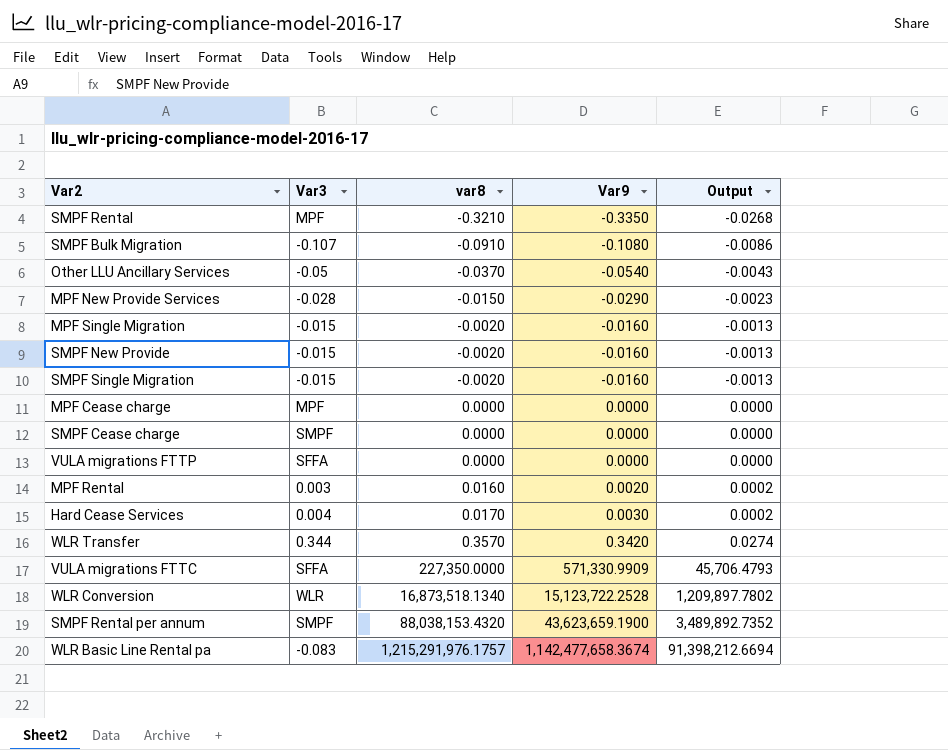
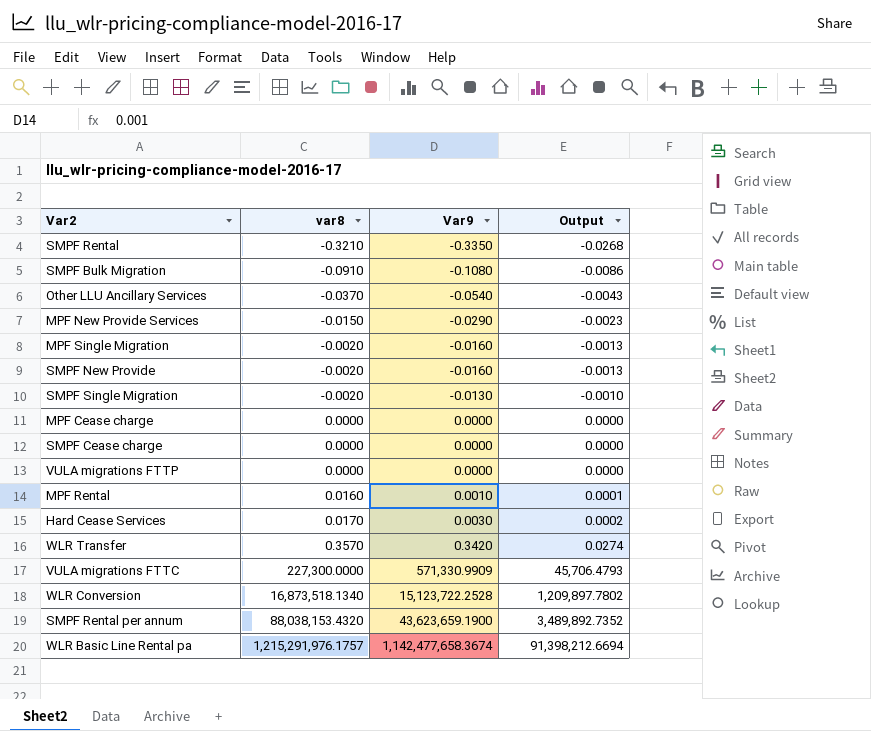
column Var3 | position: 2 -> none
SMPF Single Migration | Var9: -0.0160 -> -0.0130
SMPF Single Migration | Output: -0.0013 -> -0.0010
MPF Rental | Var9: 0.0020 -> 0.0010
MPF Rental | Output: 0.0002 -> 0.0001
VULA migrations FTTC | var8: 227,350.0000 -> 227,300.0000

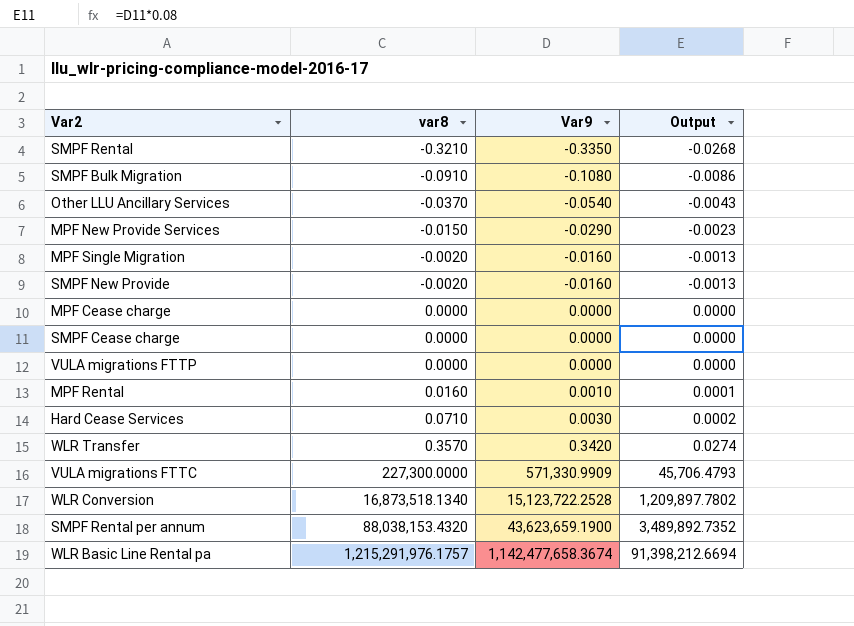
row SMPF Single Migration: -0.0020 | -0.0130 | -0.0010 -> none
Hard Cease Services | var8: 0.0170 -> 0.0710

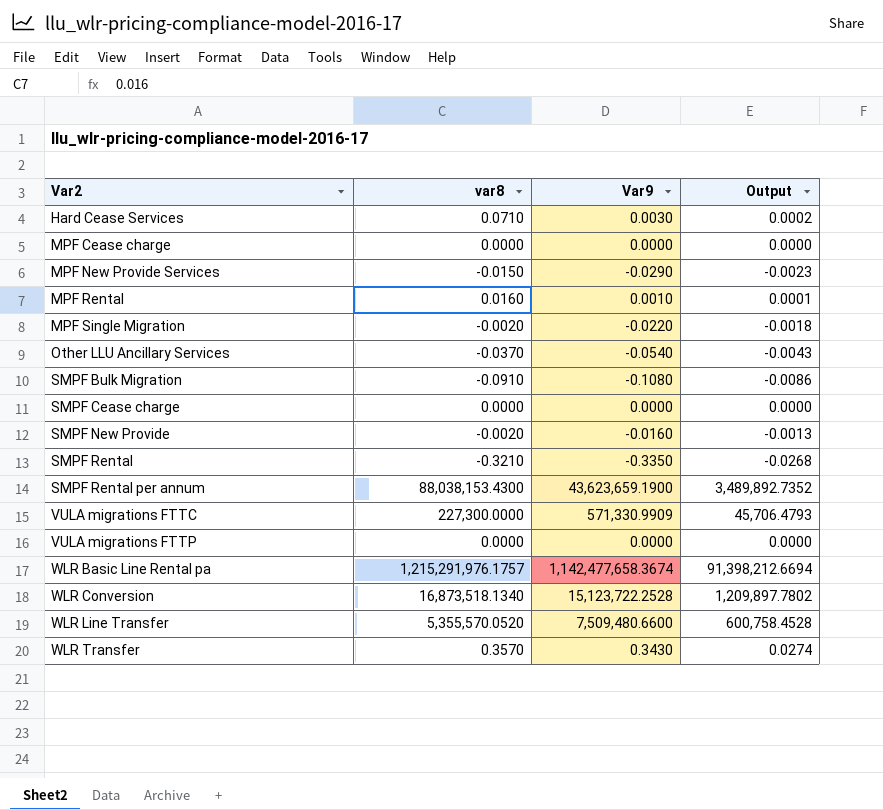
row order: var8 ascending -> Var2 ascending
MPF Single Migration | Var9: -0.0160 -> -0.0220
MPF Single Migration | Output: -0.0013 -> -0.0018
SMPF Rental per annum | var8: 88,038,153.4320 -> 88,038,153.4300
row WLR Line Transfer: none -> 5,355,570.0520 | 7,509,480.6600 | 600,758.4528
WLR Transfer | Var9: 0.3420 -> 0.3430

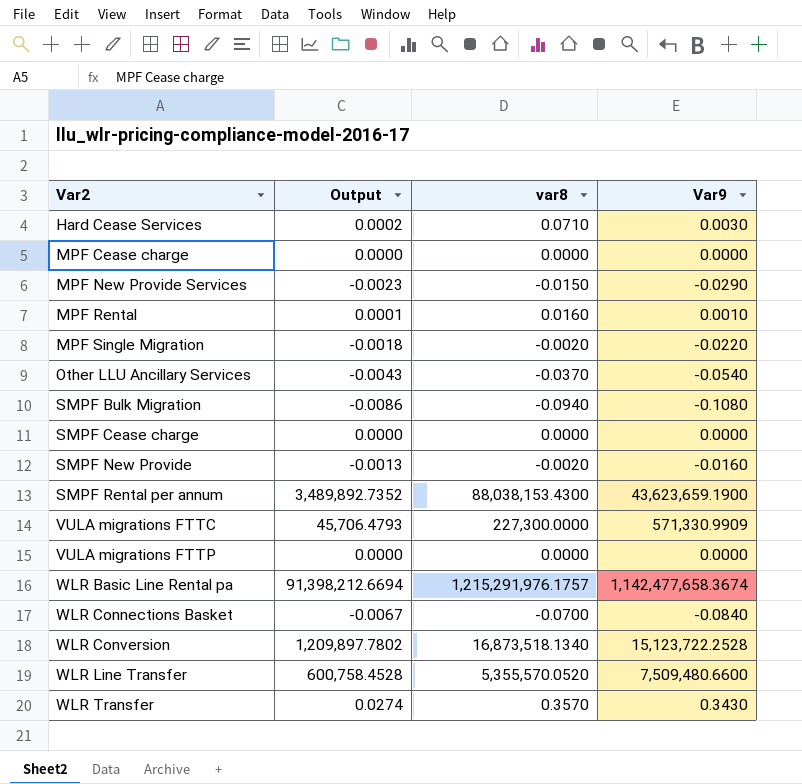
column Output | position: 4 -> 2
row SMPF Rental: -0.3210 | -0.3350 | -0.0268 -> none
SMPF Bulk Migration | var8: -0.0910 -> -0.0940
row WLR Connections Basket: none -> -0.0067 | -0.0700 | -0.0840

